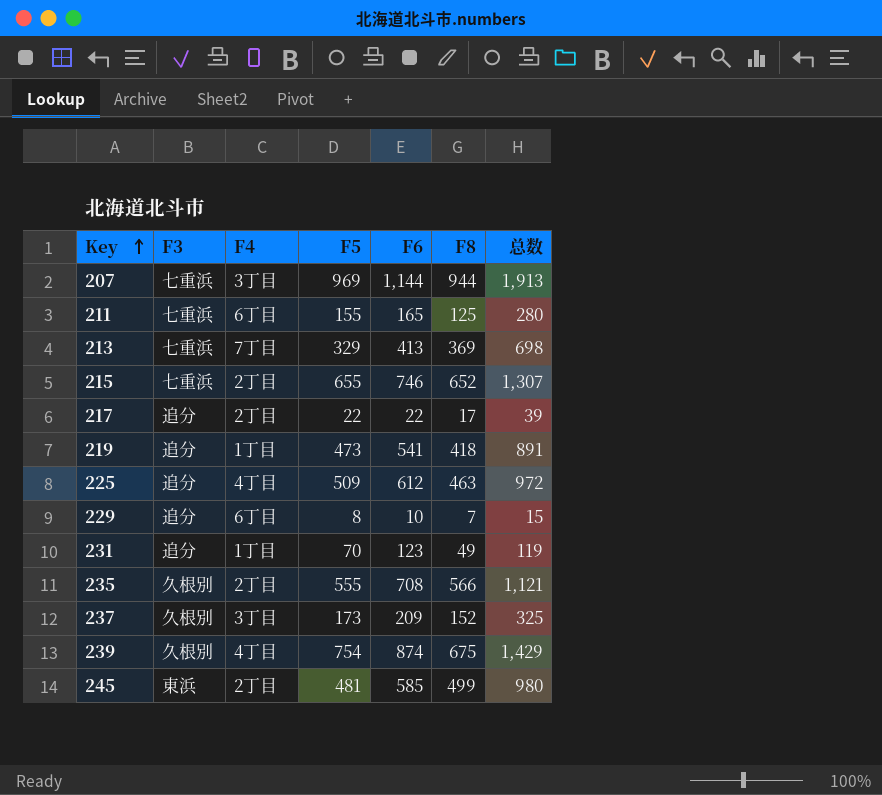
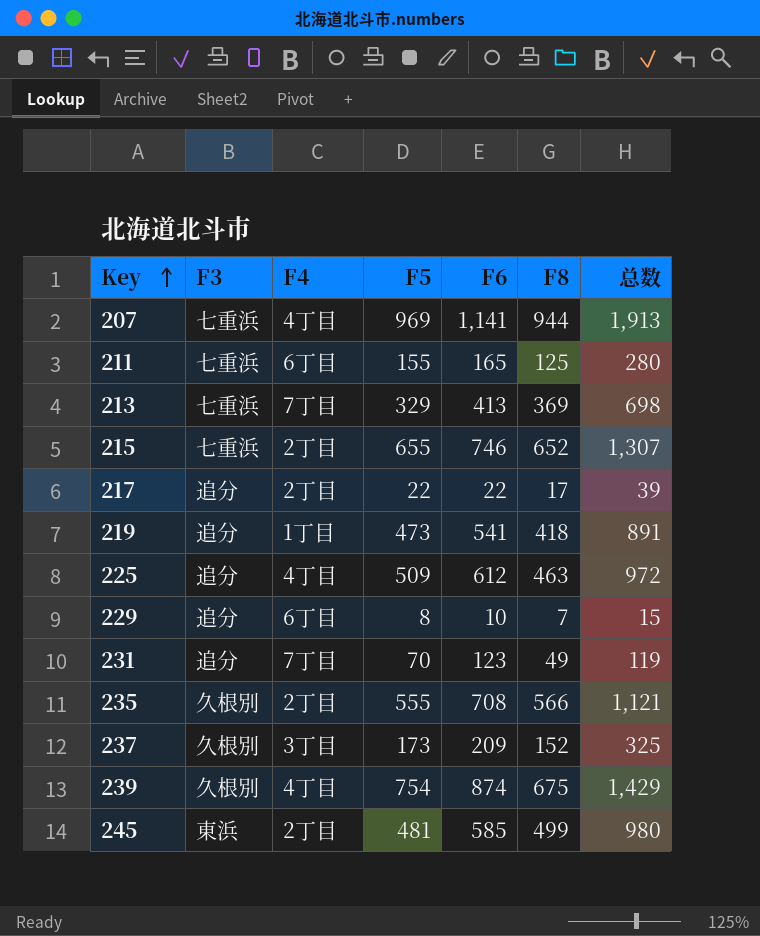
207 | F4: 3丁目 -> 4丁目
207 | F6: 1,144 -> 1,141
231 | F4: 1丁目 -> 7丁目

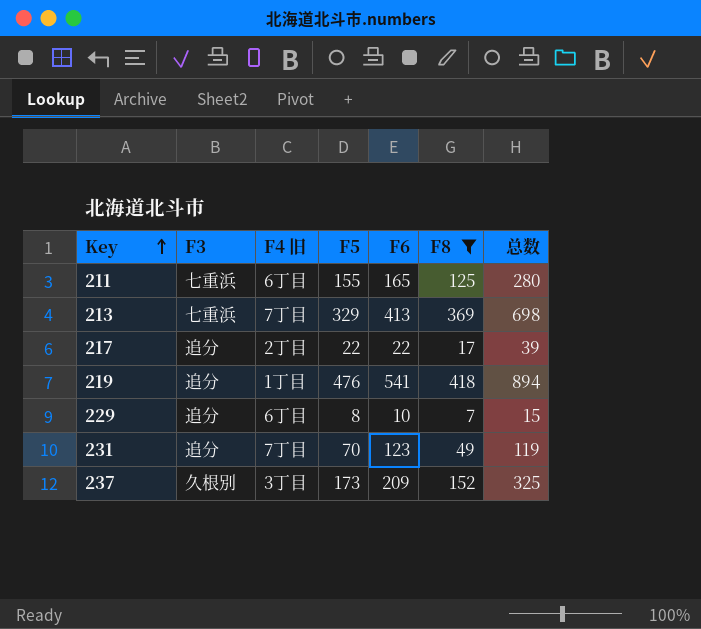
filter: none -> F8 <= 418
column name: F4 -> F4 旧
219 | F5: 473 -> 476
219 | 总数: 891 -> 894

